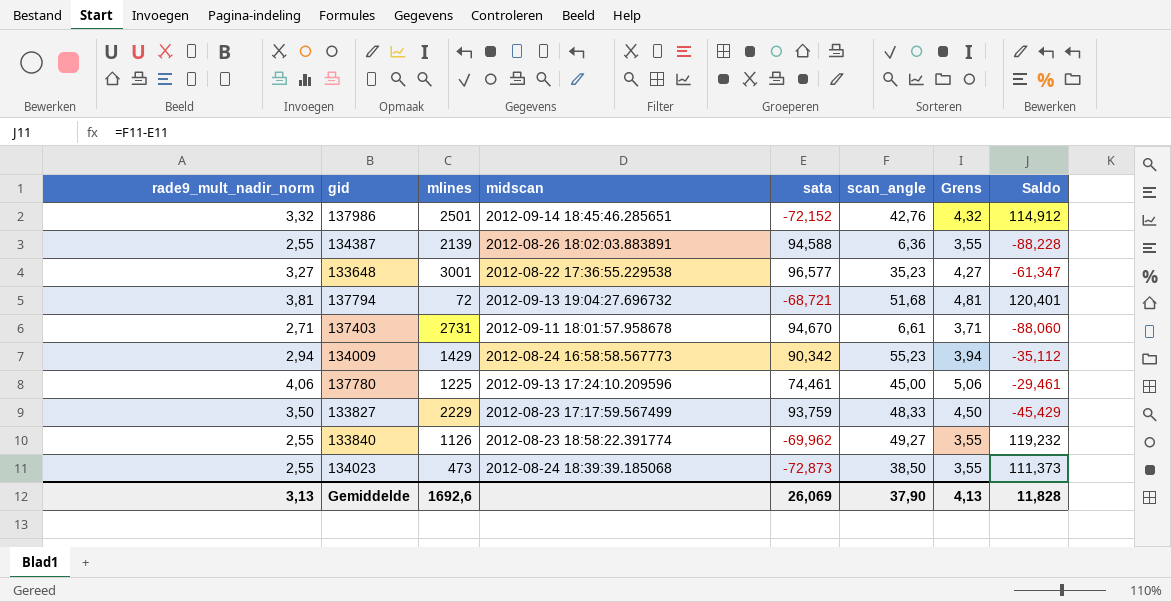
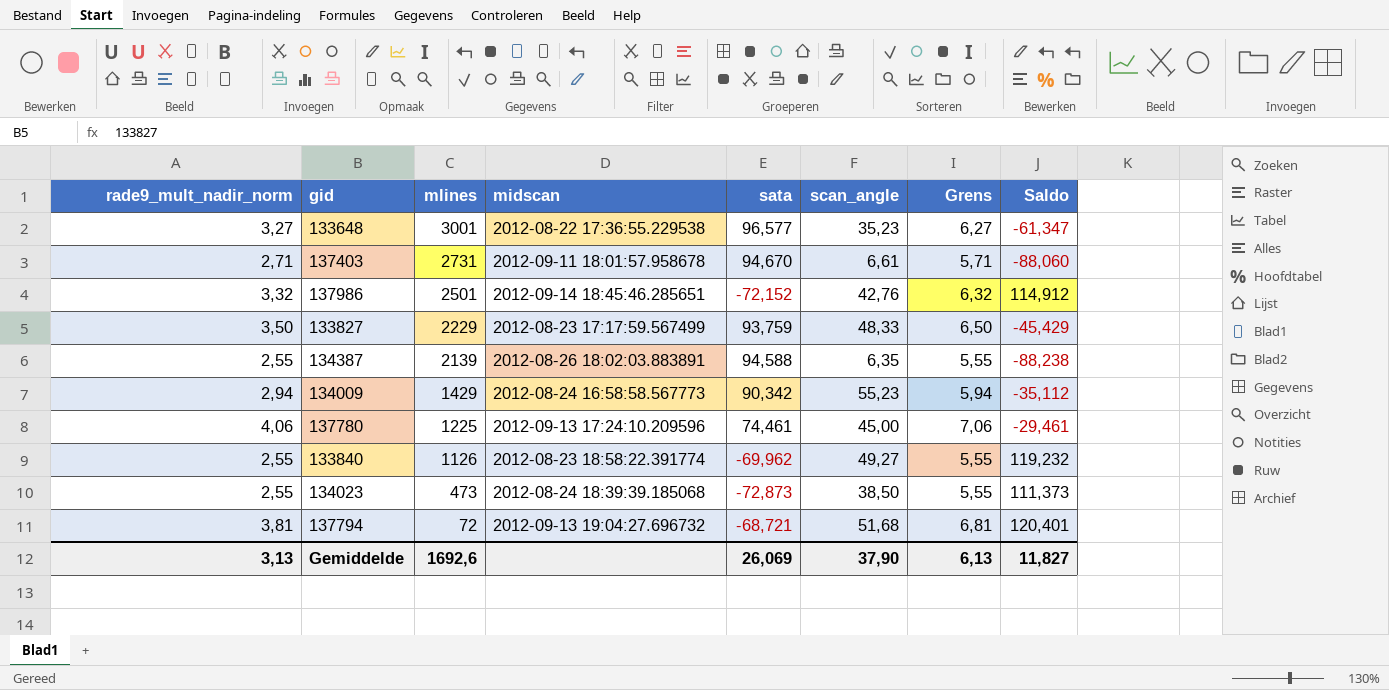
row order: none -> mlines descending
column Grens | formula: [rade9_mult_nadir_norm] + 1 -> [rade9_mult_nadir_norm] + 3
134387 | scan_angle: 6,36 -> 6,35
134387 | Saldo: -88,228 -> -88,238
Gemiddelde | Grens: 4,13 -> 6,13
Gemiddelde | Saldo: 11,828 -> 11,827

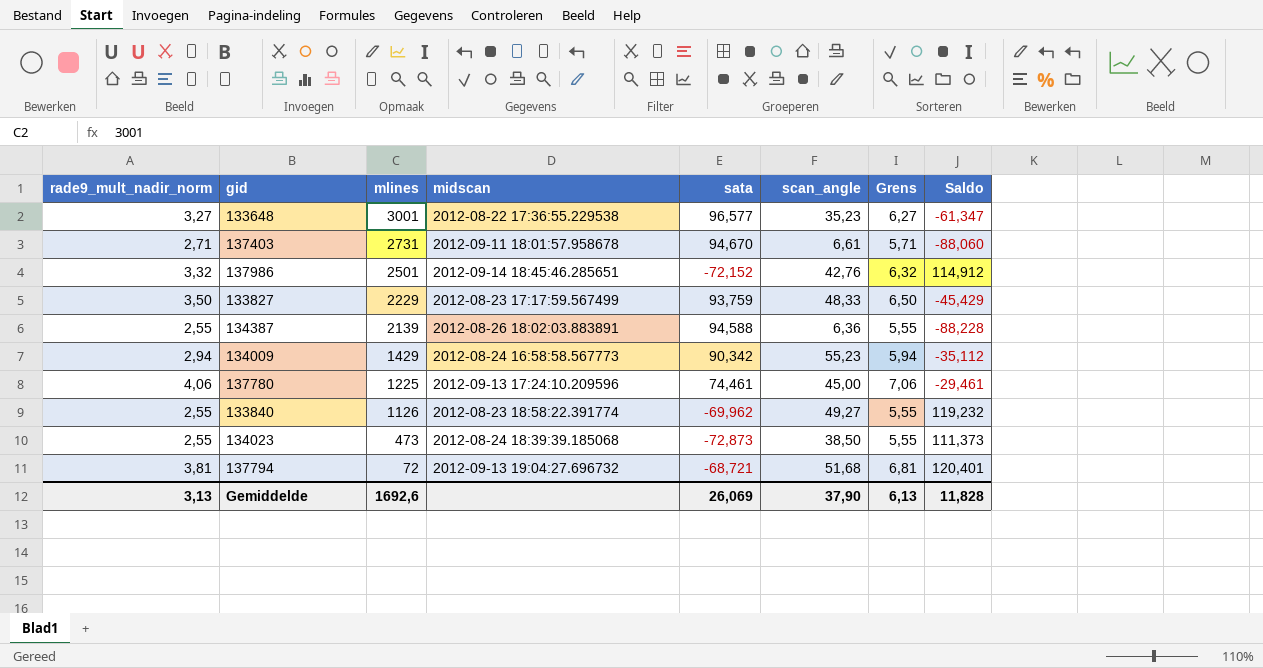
134387 | scan_angle: 6,35 -> 6,36
134387 | Saldo: -88,238 -> -88,228
Gemiddelde | Saldo: 11,827 -> 11,828

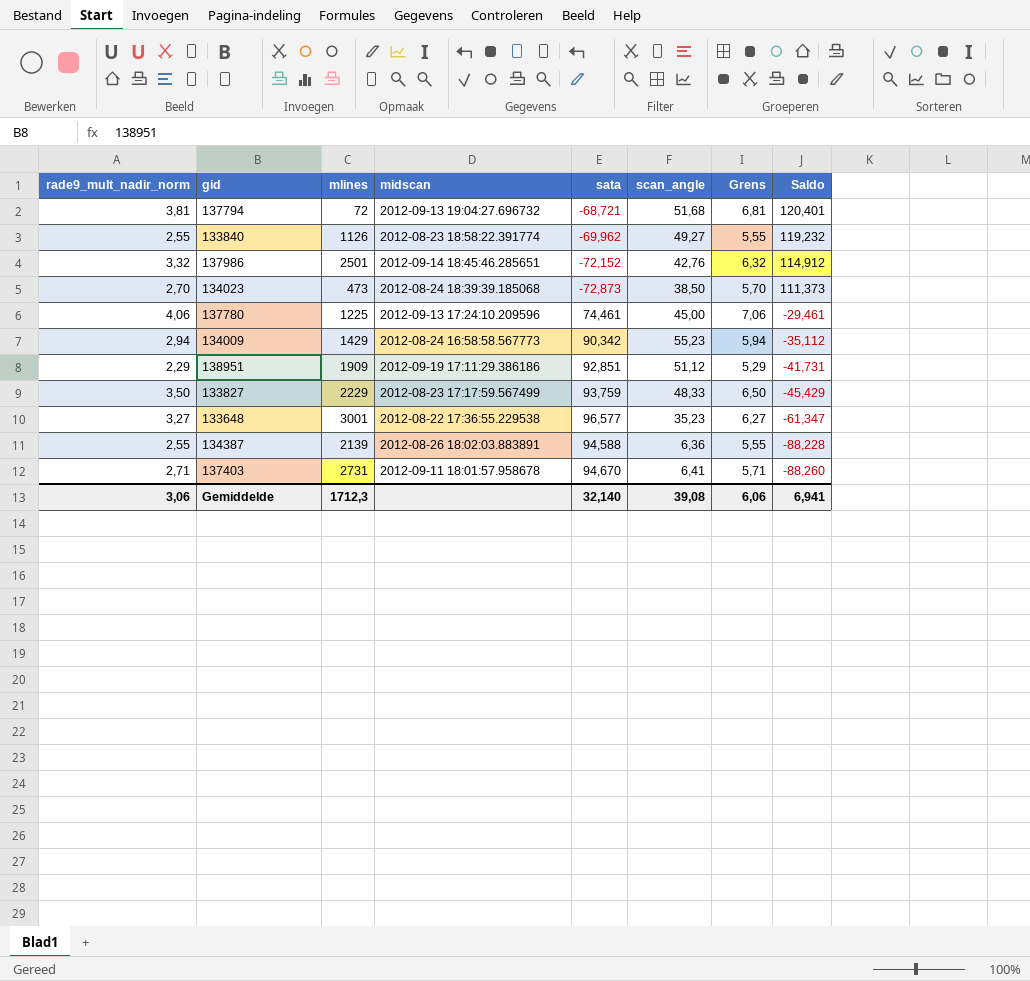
row order: mlines descending -> Saldo descending
134023 | rade9_mult_nadir_norm: 2,55 -> 2,70
134023 | Grens: 5,55 -> 5,70
row 138951: none -> 2,29 | 1909 | 2012-09-19 17:11:29.386186 | 92,851 | 51,12 | 5,29 | -41,731
137403 | scan_angle: 6,61 -> 6,41
137403 | Saldo: -88,060 -> -88,260
Gemiddelde | rade9_mult_nadir_norm: 3,13 -> 3,06
Gemiddelde | mlines: 1692,6 -> 1712,3
Gemiddelde | sata: 26,069 -> 32,140
Gemiddelde | scan_angle: 37,90 -> 39,08
Gemiddelde | Grens: 6,13 -> 6,06
Gemiddelde | Saldo: 11,828 -> 6,941

